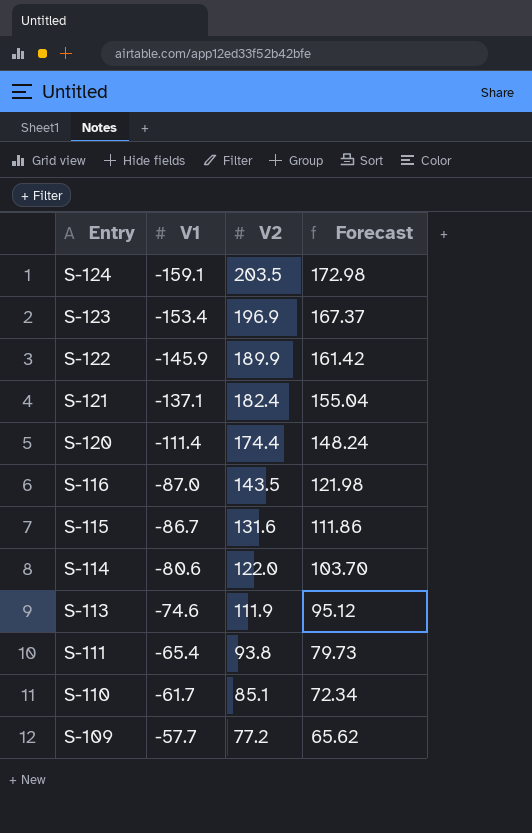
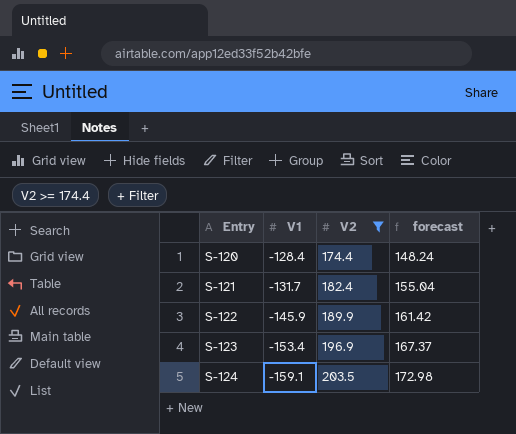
filter: none -> V2 >= 174.4
row order: Entry descending -> Entry ascending
column name: Forecast -> forecast
S-120 | V1: -111.4 -> -128.4
S-121 | V1: -137.1 -> -131.7

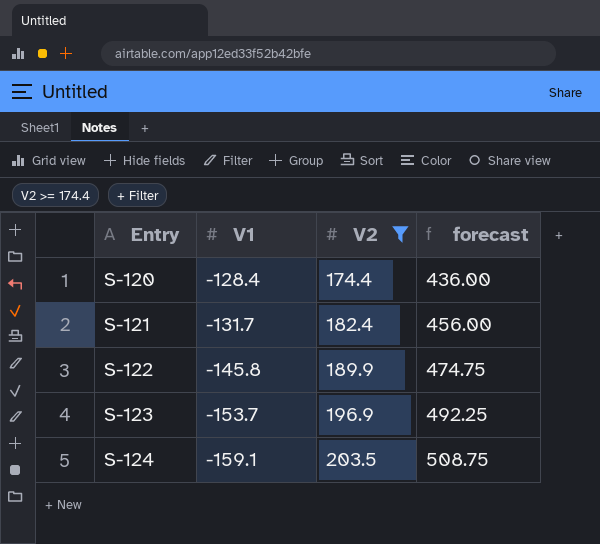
column forecast | formula: [V2] * 0.85 -> [V2] * 2.5
S-122 | V1: -145.9 -> -145.8
S-123 | V1: -153.4 -> -153.7

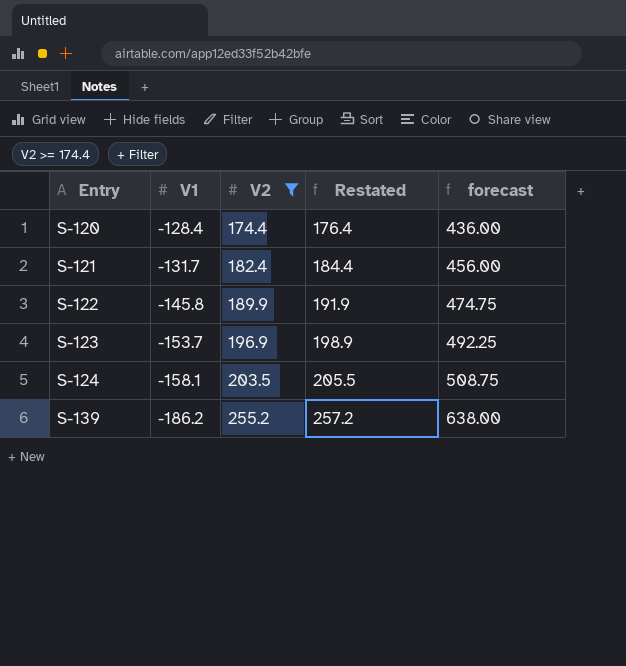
column Restated | formula: none -> [V2] + 2
S-124 | V1: -159.1 -> -158.1
row S-139: none -> -186.2 | 255.2 | 257.2 | 638.00

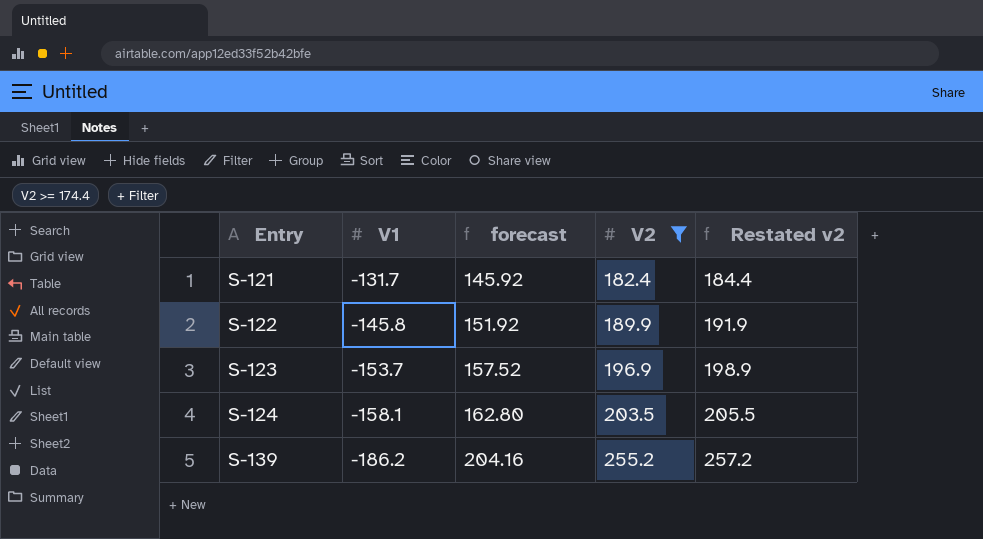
column forecast | formula: [V2] * 2.5 -> [V2] * 0.8
column forecast | position: 5 -> 3
column name: Restated -> Restated v2
row S-120: -128.4 | 174.4 | 176.4 | 436.00 -> none

